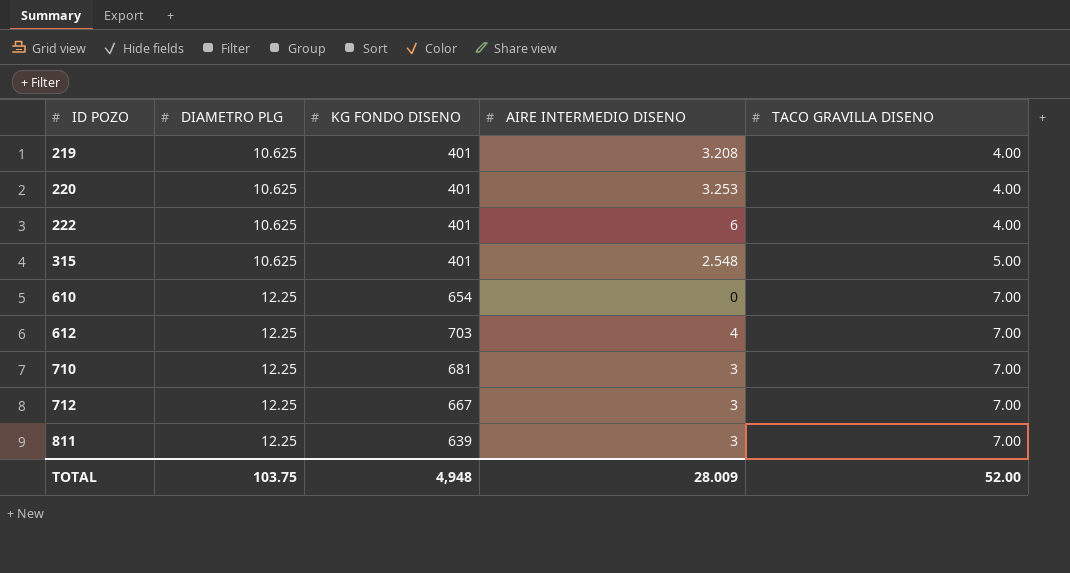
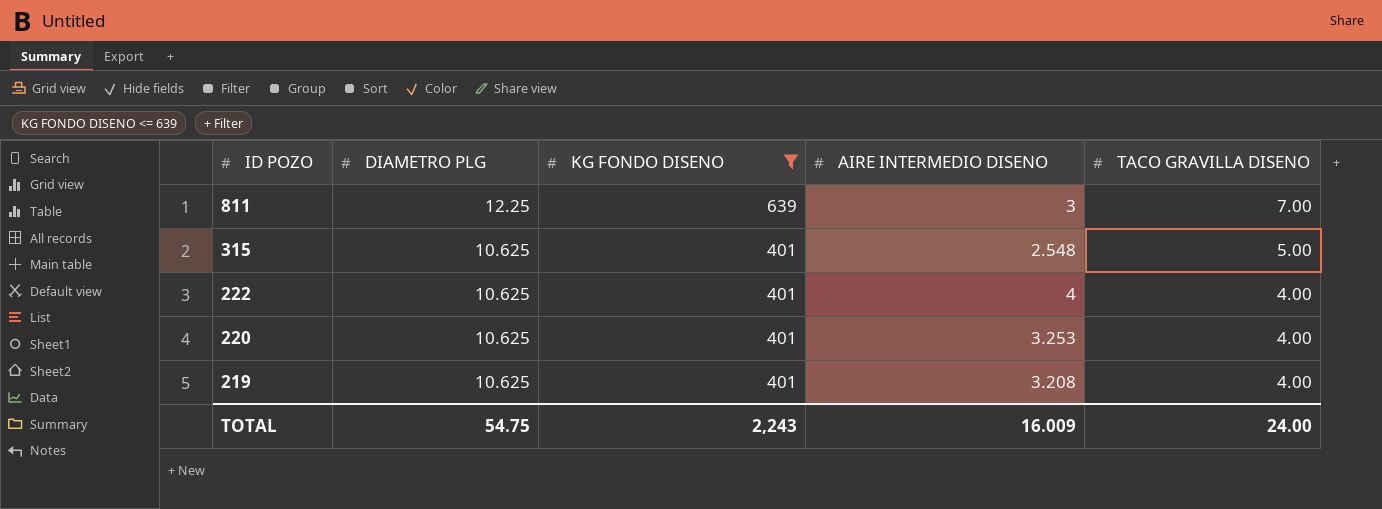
filter: none -> KG FONDO DISENO <= 639
row order: ID POZO ascending -> ID POZO descending
222 | AIRE INTERMEDIO DISENO: 6 -> 4
TOTAL | DIAMETRO PLG: 103.75 -> 54.75
TOTAL | KG FONDO DISENO: 4,948 -> 2,243
TOTAL | AIRE INTERMEDIO DISENO: 28.009 -> 16.009
TOTAL | TACO GRAVILLA DISENO: 52.00 -> 24.00

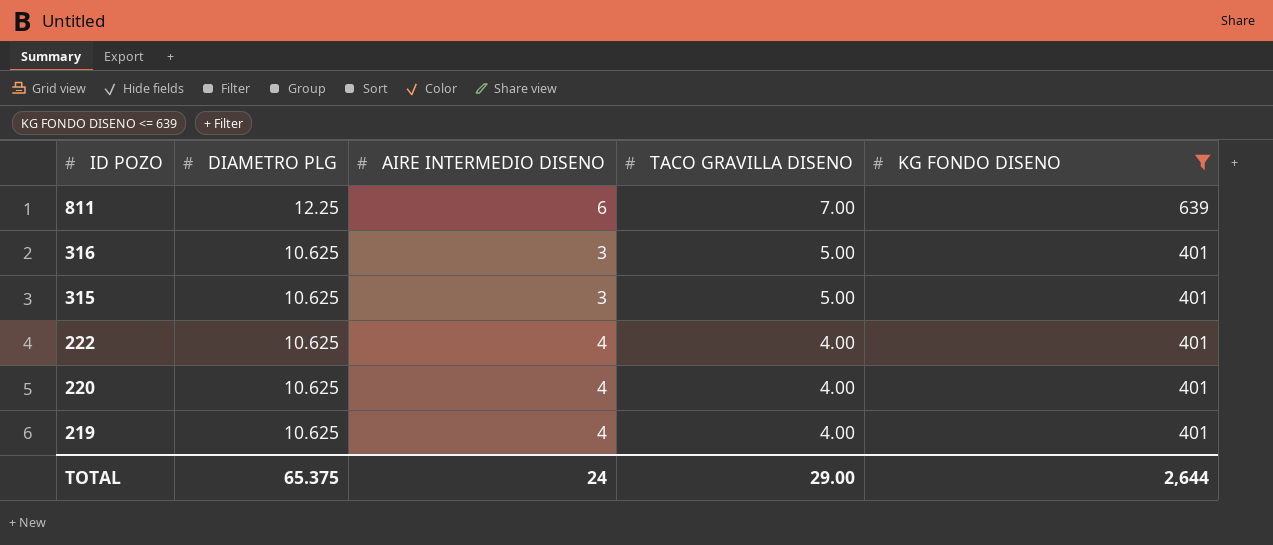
column KG FONDO DISENO | position: 3 -> 5
811 | AIRE INTERMEDIO DISENO: 3 -> 6
row 316: none -> 10.625 | 3 | 5.00 | 401
315 | AIRE INTERMEDIO DISENO: 2.548 -> 3
220 | AIRE INTERMEDIO DISENO: 3.253 -> 4
219 | AIRE INTERMEDIO DISENO: 3.208 -> 4
TOTAL | DIAMETRO PLG: 54.75 -> 65.375
TOTAL | AIRE INTERMEDIO DISENO: 16.009 -> 24
TOTAL | TACO GRAVILLA DISENO: 24.00 -> 29.00
TOTAL | KG FONDO DISENO: 2,243 -> 2,644

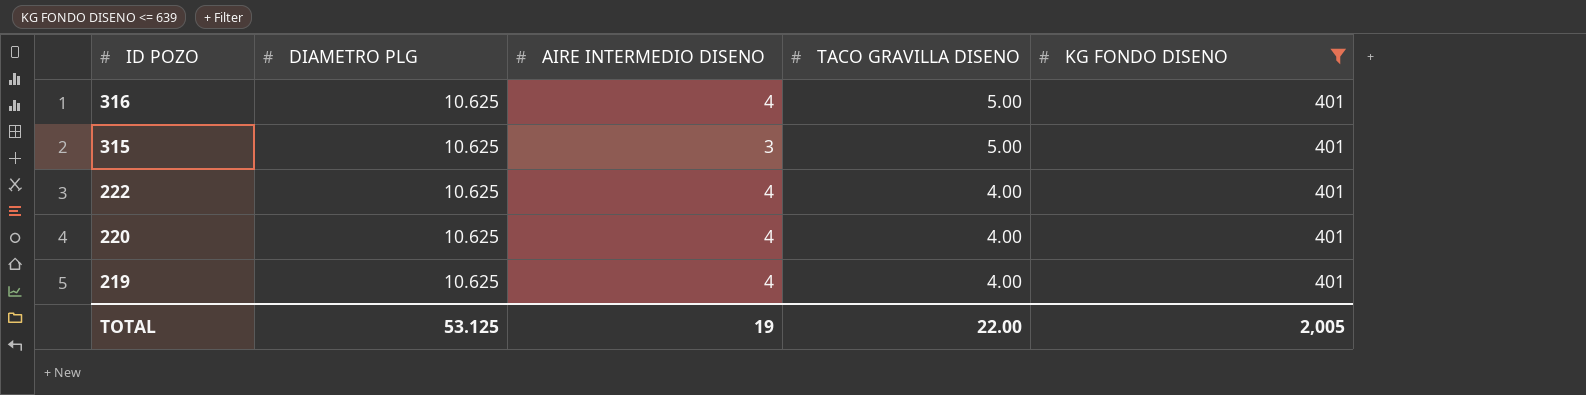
row 811: 12.25 | 6 | 7.00 | 639 -> none
316 | AIRE INTERMEDIO DISENO: 3 -> 4
TOTAL | DIAMETRO PLG: 65.375 -> 53.125
TOTAL | AIRE INTERMEDIO DISENO: 24 -> 19
TOTAL | TACO GRAVILLA DISENO: 29.00 -> 22.00
TOTAL | KG FONDO DISENO: 2,644 -> 2,005

